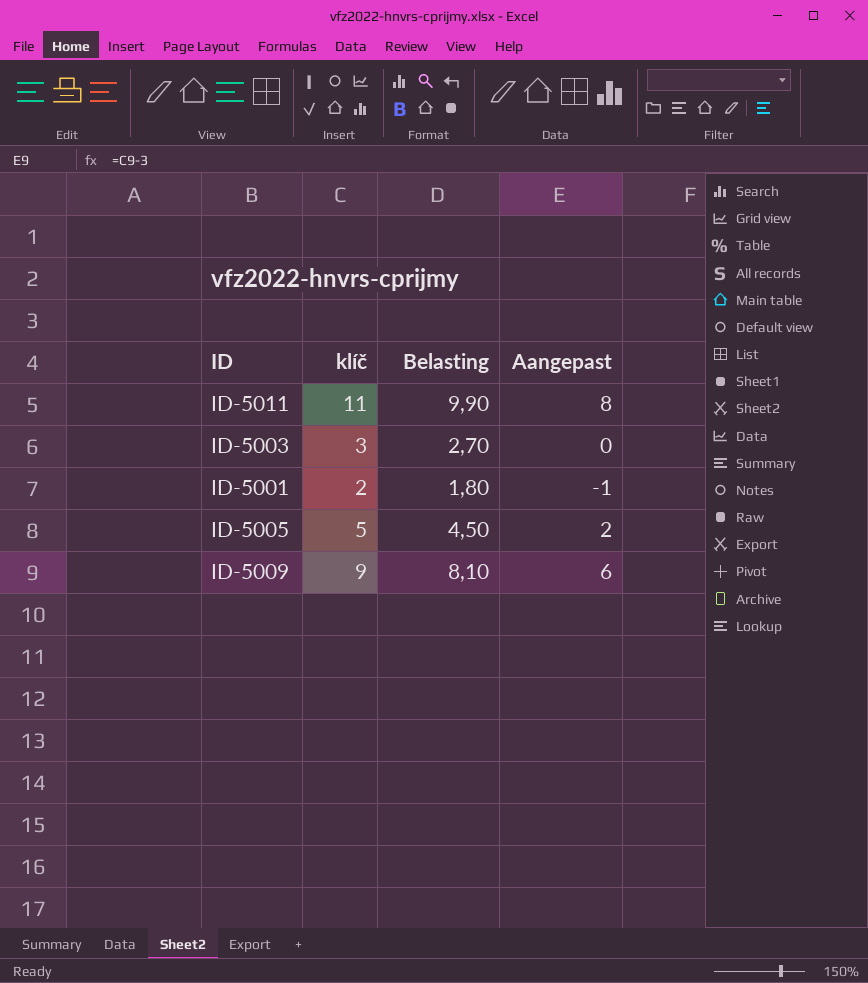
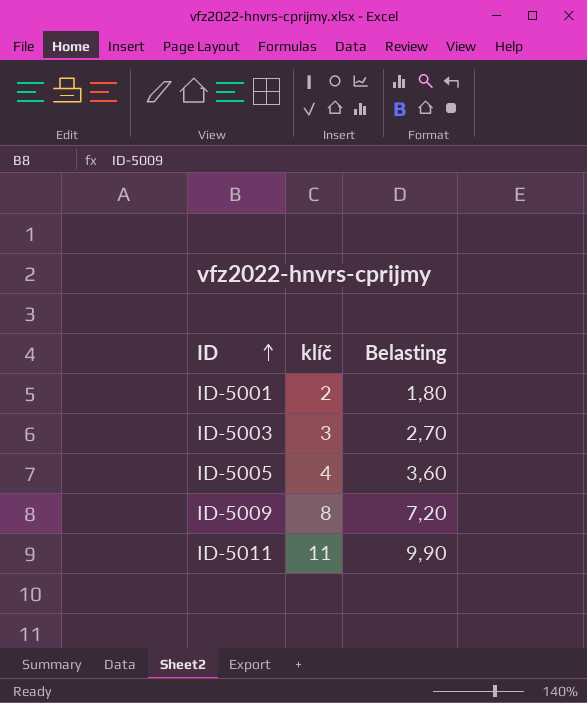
row order: none -> ID ascending
column Aangepast | formula: [klíč] - 3 -> none
ID-5005 | klíč: 5 -> 4
ID-5005 | Belasting: 4,50 -> 3,60
ID-5009 | klíč: 9 -> 8
ID-5009 | Belasting: 8,10 -> 7,20

